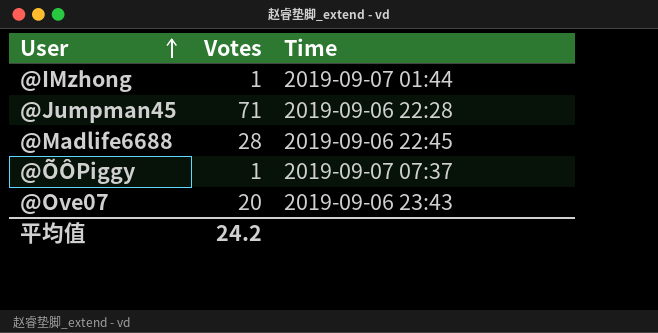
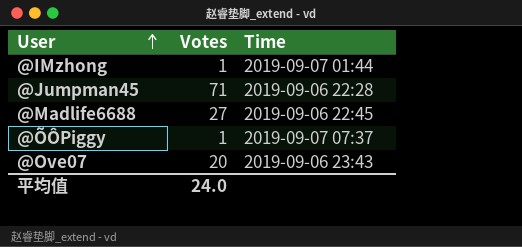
@Madlife6688 | Votes: 28 -> 27
平均值 | Votes: 24.2 -> 24.0

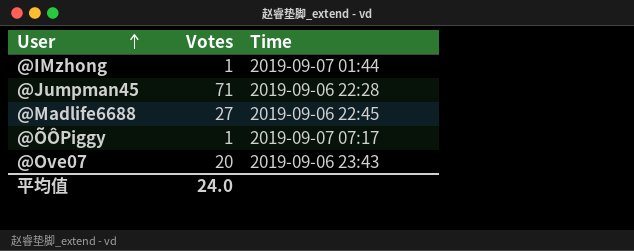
@ÕÔPiggy | Time: 2019-09-07 07:37 -> 2019-09-07 07:17

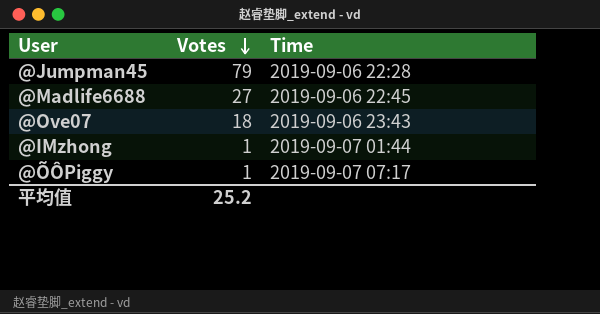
row order: User ascending -> Votes descending
@Jumpman45 | Votes: 71 -> 79
@Ove07 | Votes: 20 -> 18
平均值 | Votes: 24.0 -> 25.2

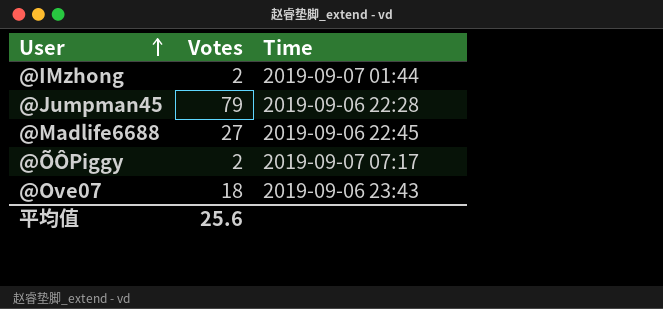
row order: Votes descending -> User ascending
@IMzhong | Votes: 1 -> 2
@ÕÔPiggy | Votes: 1 -> 2
平均值 | Votes: 25.2 -> 25.6

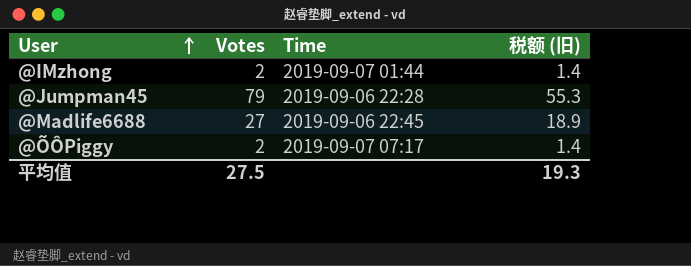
column 税额 (旧) | formula: none -> [Votes] * 0.7
row @Ove07: 18 | 2019-09-06 23:43 -> none
平均值 | Votes: 25.6 -> 27.5

